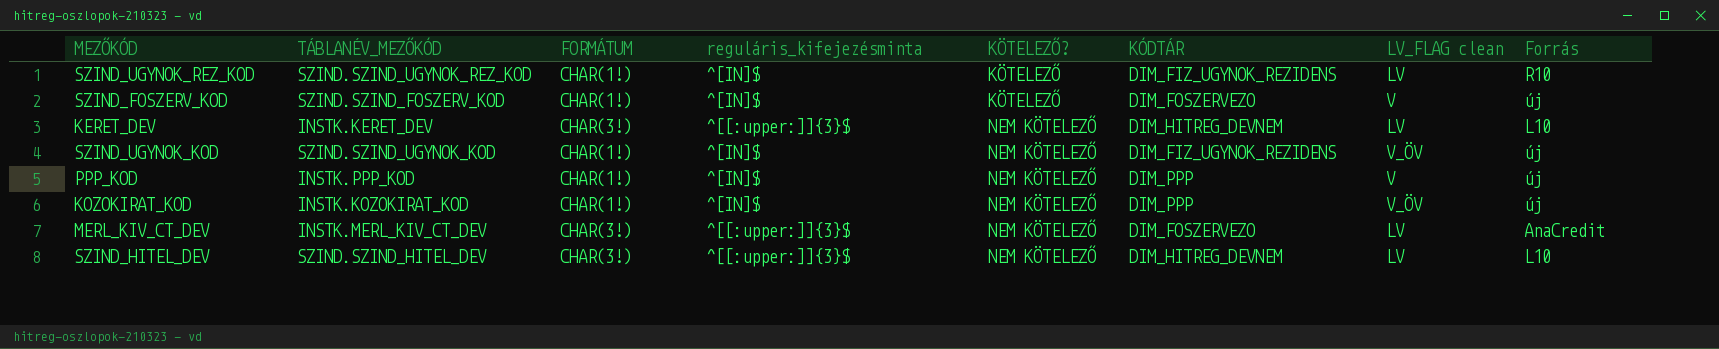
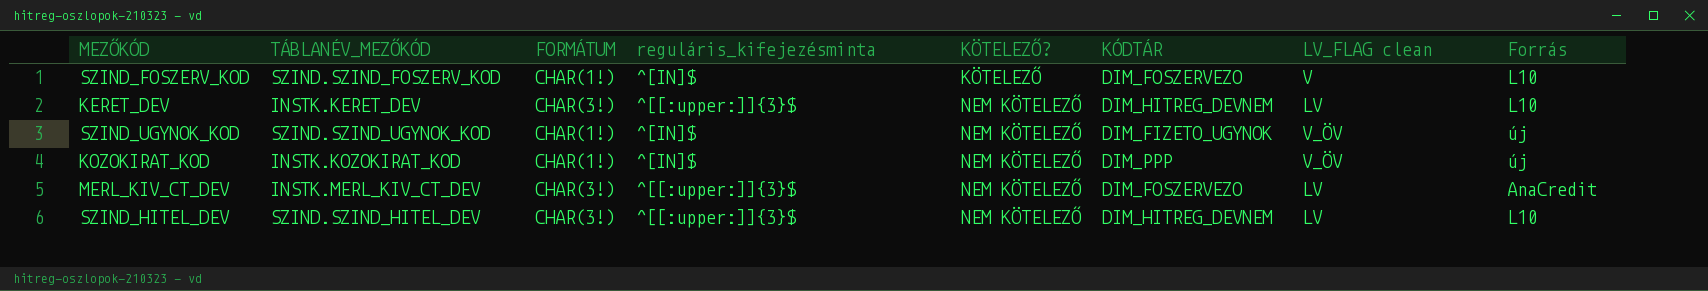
row SZIND_UGYNOK_REZ_KOD: SZIND.SZIND_UGYNOK_REZ_KOD | CHAR(1!) | ^[IN]$ | KÖTELEZŐ | DIM_FIZ_UGYNOK_REZIDENS | LV | R10 -> none
row PPP_KOD: INSTK.PPP_KOD | CHAR(1!) | ^[IN]$ | NEM KÖTELEZŐ | DIM_PPP | V | új -> none
SZIND_FOSZERV_KOD | Forrás: új -> L10
SZIND_UGYNOK_KOD | KÓDTÁR: DIM_FIZ_UGYNOK_REZIDENS -> DIM_FIZETO_UGYNOK

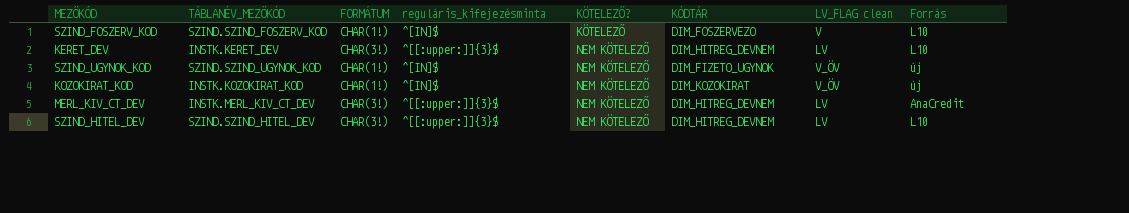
KOZOKIRAT_KOD | KÓDTÁR: DIM_PPP -> DIM_KOZOKIRAT
MERL_KIV_CT_DEV | KÓDTÁR: DIM_FOSZERVEZO -> DIM_HITREG_DEVNEM

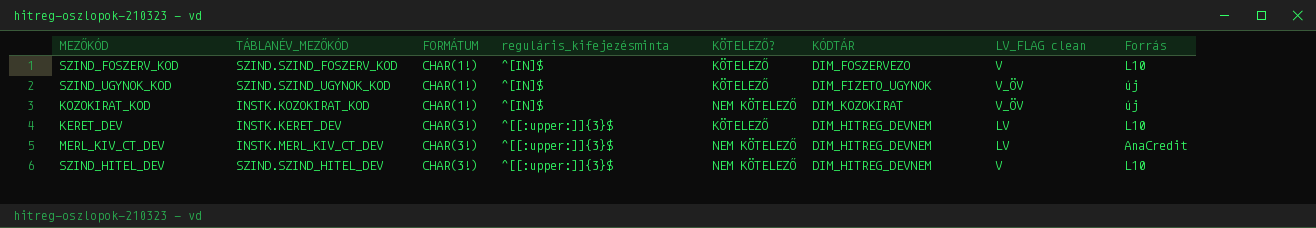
row order: KÖTELEZŐ? ascending -> FORMÁTUM ascending
SZIND_UGYNOK_KOD | KÖTELEZŐ?: NEM KÖTELEZŐ -> KÖTELEZŐ
KERET_DEV | KÖTELEZŐ?: NEM KÖTELEZŐ -> KÖTELEZŐ
SZIND_HITEL_DEV | LV_FLAG clean: LV -> V

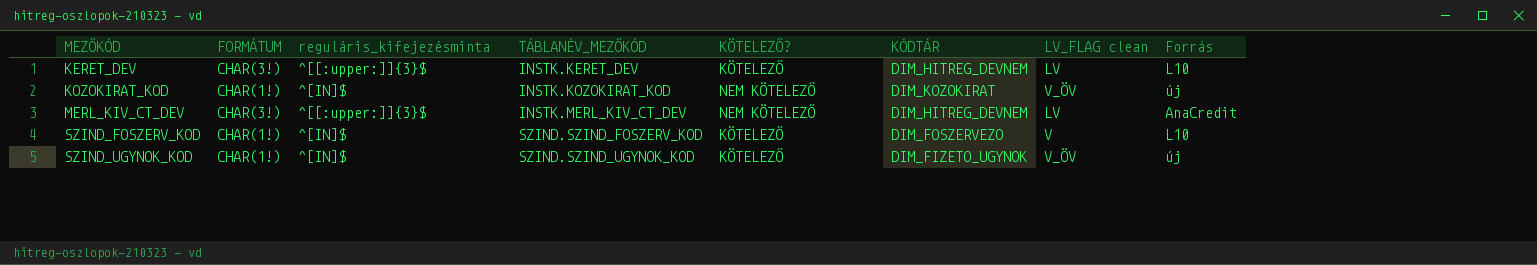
row order: FORMÁTUM ascending -> MEZŐKÓD ascending
column TÁBLANÉV_MEZŐKÓD | position: 2 -> 4
row SZIND_HITEL_DEV: SZIND.SZIND_HITEL_DEV | CHAR(3!) | ^[[:upper:]]{3}$ | NEM KÖTELEZŐ | DIM_HITREG_DEVNEM | V | L10 -> none

